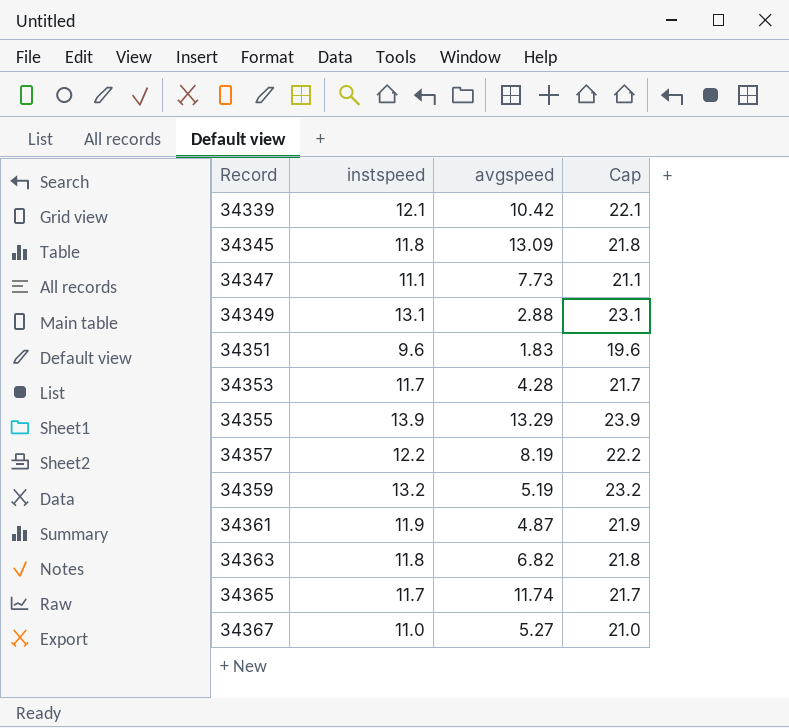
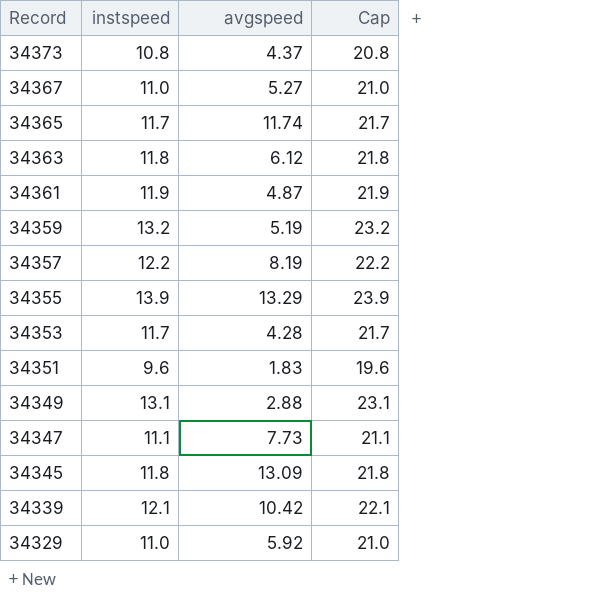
row order: Record ascending -> Record descending
row 34373: none -> 10.8 | 4.37 | 20.8
34363 | avgspeed: 6.82 -> 6.12
row 34329: none -> 11.0 | 5.92 | 21.0

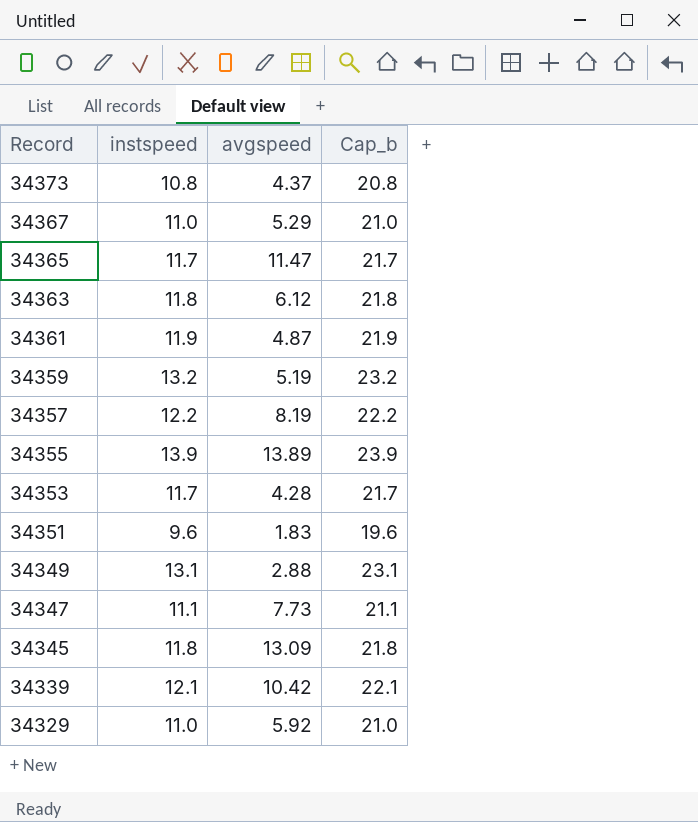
column name: Cap -> Cap_b
34367 | avgspeed: 5.27 -> 5.29
34365 | avgspeed: 11.74 -> 11.47
34355 | avgspeed: 13.29 -> 13.89

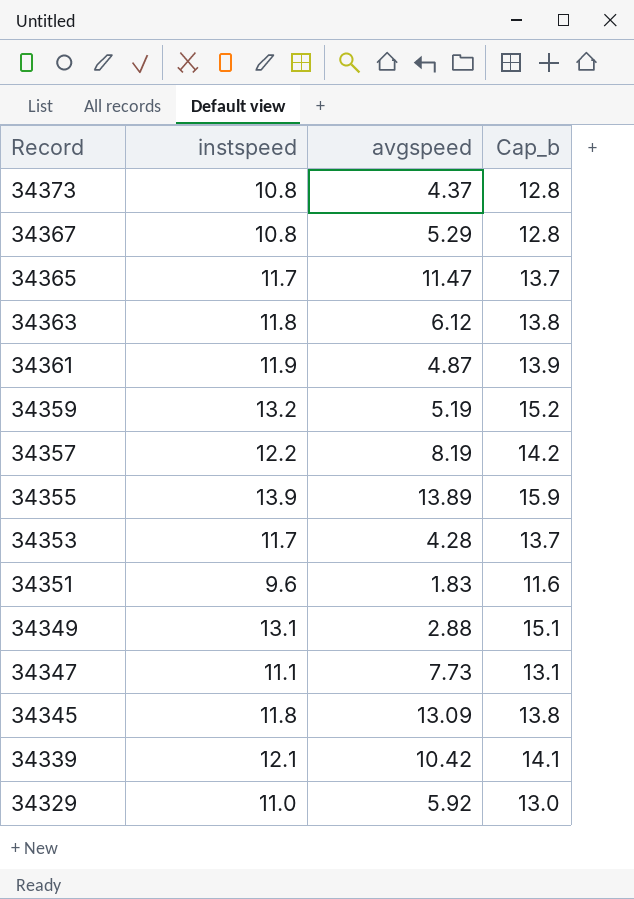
column Cap_b | formula: [instspeed] + 10 -> [instspeed] + 2
34367 | instspeed: 11.0 -> 10.8

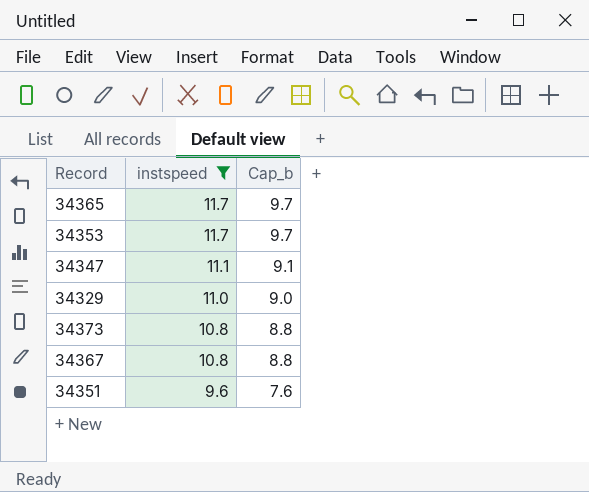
filter: none -> instspeed <= 11.7
row order: Record descending -> instspeed descending
column avgspeed | position: 3 -> none
column Cap_b | formula: [instspeed] + 2 -> [instspeed] - 2

